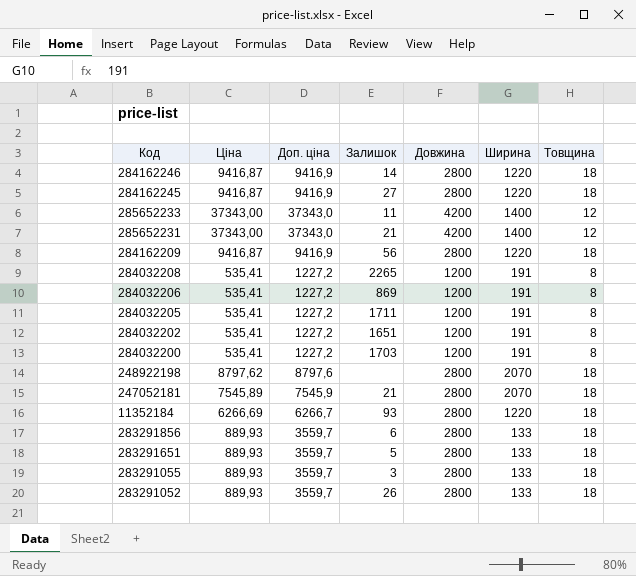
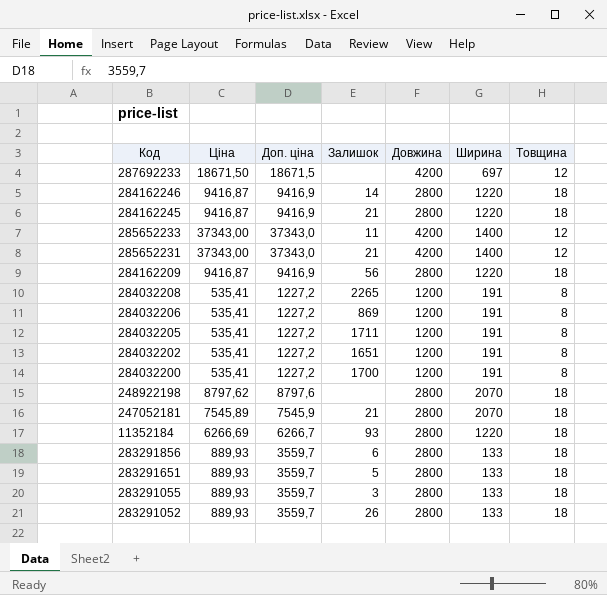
row 287692233: none -> 18671,50 | 18671,5 | none | 4200 | 697 | 12
284162245 | Залишок: 27 -> 21
284032200 | Залишок: 1703 -> 1700

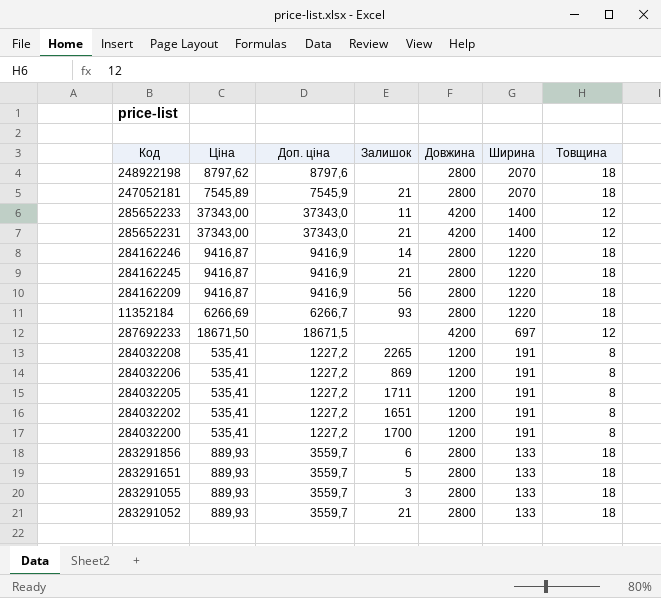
row order: none -> Ширина descending
283291052 | Залишок: 26 -> 21

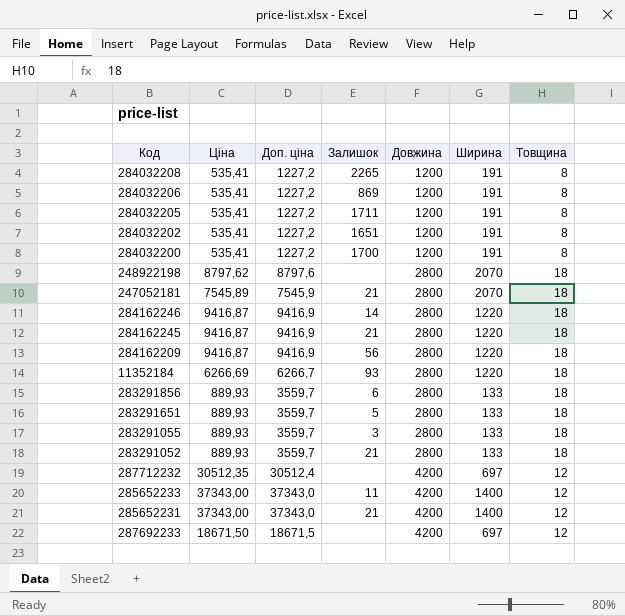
row order: Ширина descending -> Довжина ascending
row 287712232: none -> 30512,35 | 30512,4 | none | 4200 | 697 | 12

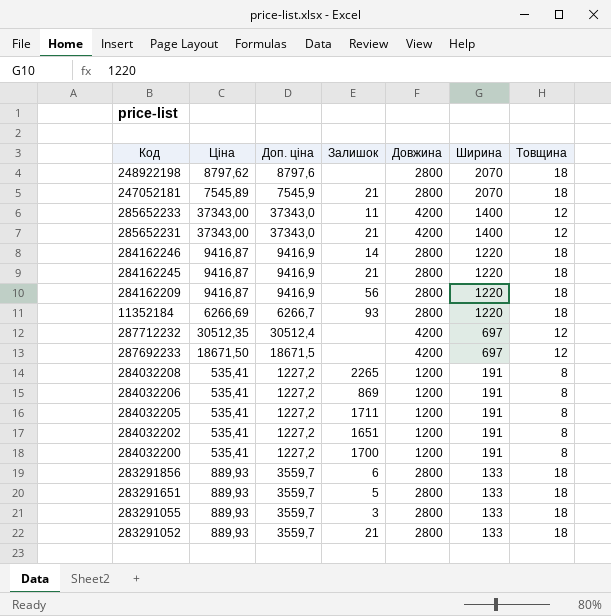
row order: Довжина ascending -> Ширина descending

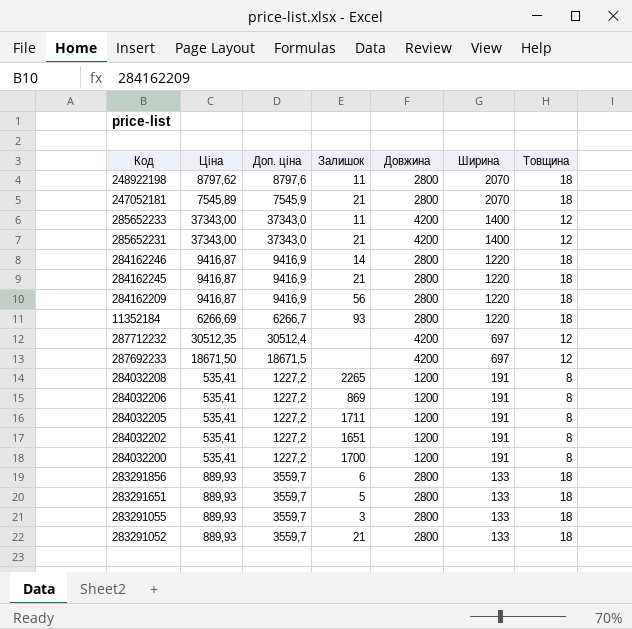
248922198 | Залишок: none -> 11

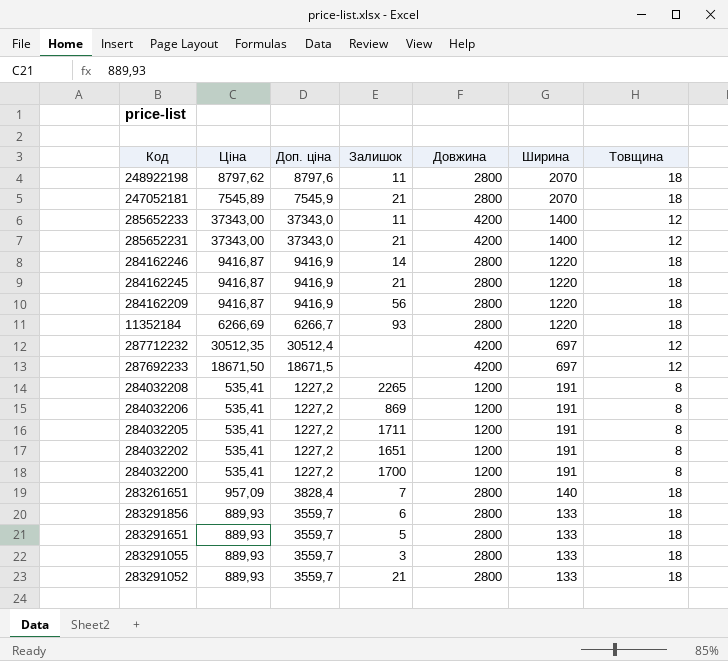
row 283261651: none -> 957,09 | 3828,4 | 7 | 2800 | 140 | 18

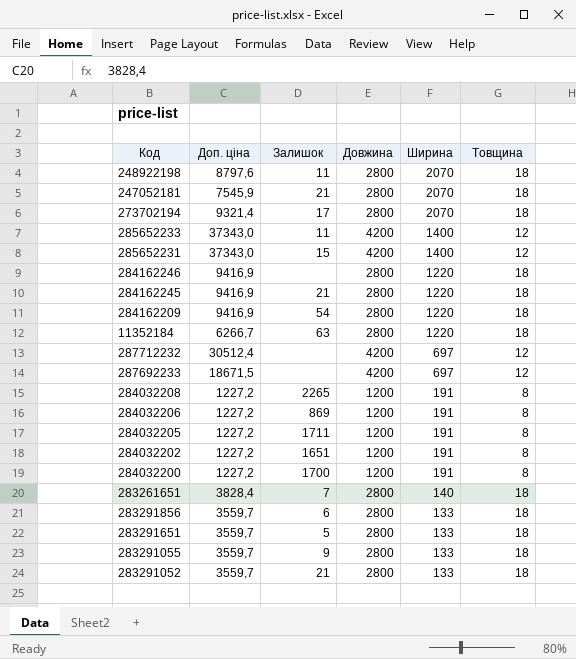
column Ціна | position: 2 -> none
row 273702194: none -> 9321,4 | 17 | 2800 | 2070 | 18
285652231 | Залишок: 21 -> 15
284162246 | Залишок: 14 -> none
284162209 | Залишок: 56 -> 54
11352184 | Залишок: 93 -> 63
283291055 | Залишок: 3 -> 9

